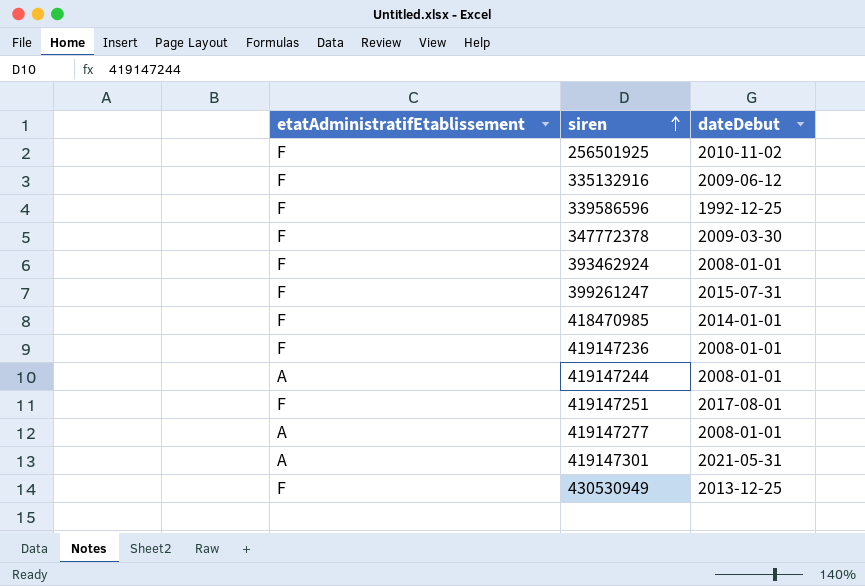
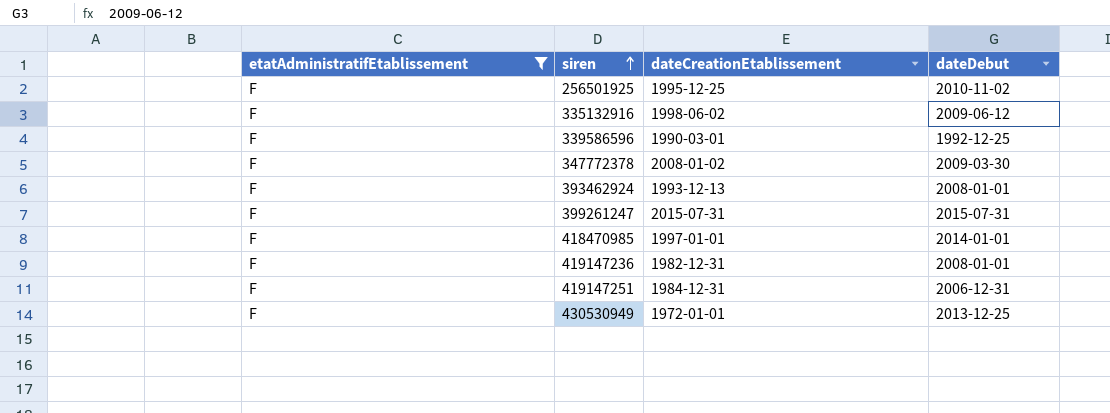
filter: none -> etatAdministratifEtablissement = F
column dateCreationEtablissement | position: none -> 3
419147251 | dateDebut: 2017-08-01 -> 2006-12-31

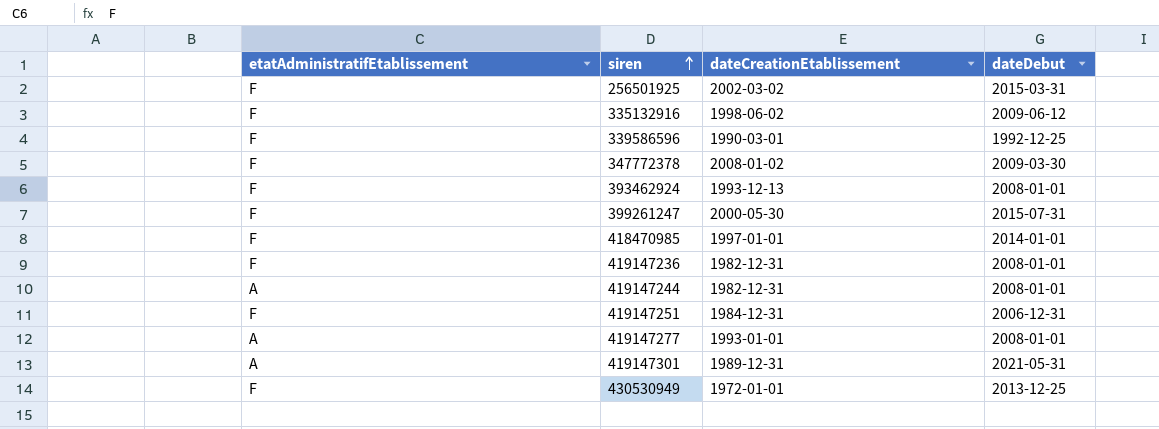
filter: etatAdministratifEtablissement = F -> none
256501925 | dateCreationEtablissement: 1995-12-25 -> 2002-03-02
256501925 | dateDebut: 2010-11-02 -> 2015-03-31
399261247 | dateCreationEtablissement: 2015-07-31 -> 2000-05-30

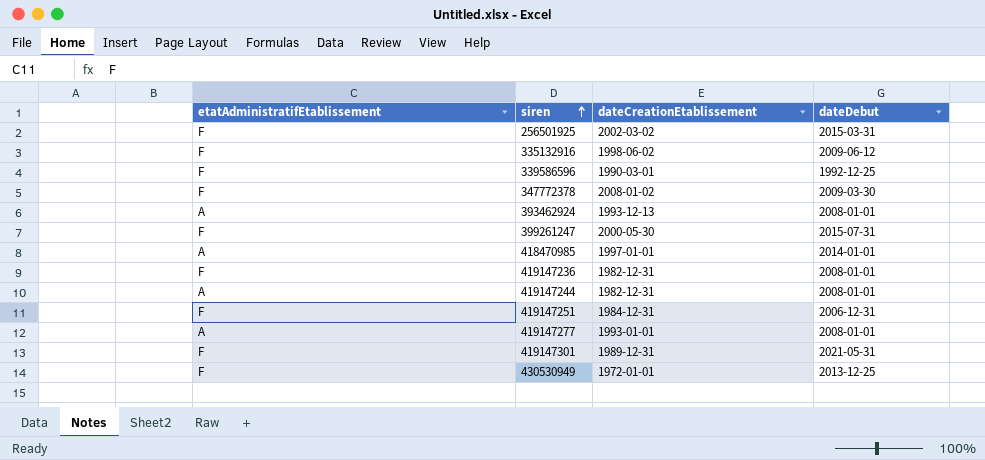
393462924 | etatAdministratifEtablissement: F -> A
418470985 | etatAdministratifEtablissement: F -> A
419147301 | etatAdministratifEtablissement: A -> F

